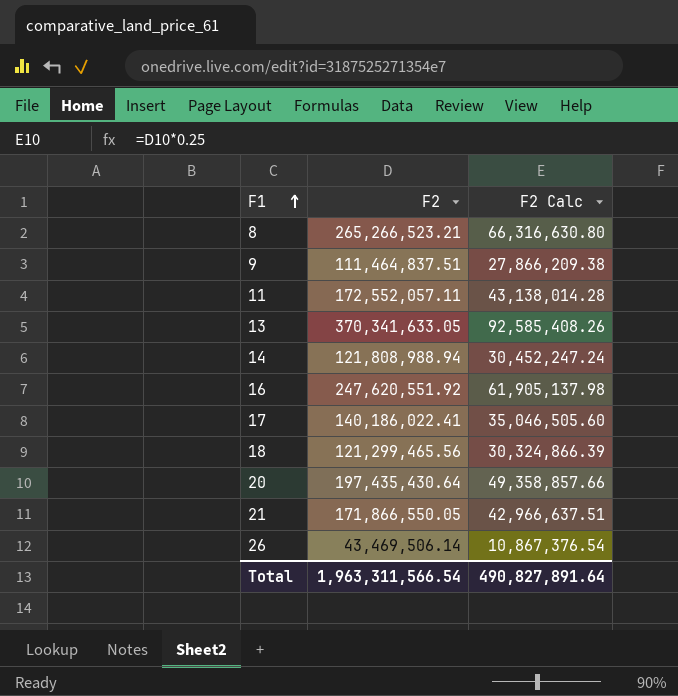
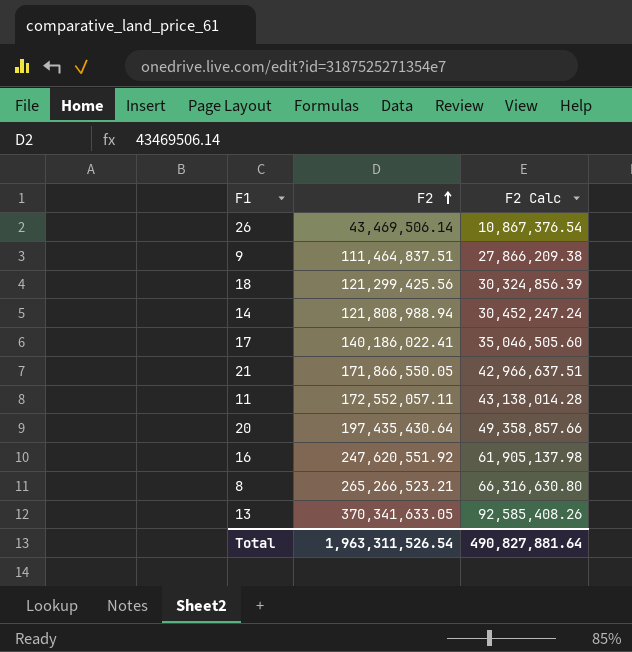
row order: F1 ascending -> F2 ascending
18 | F2: 121,299,465.56 -> 121,299,425.56
18 | F2 Calc: 30,324,866.39 -> 30,324,856.39
Total | F2: 1,963,311,566.54 -> 1,963,311,526.54
Total | F2 Calc: 490,827,891.64 -> 490,827,881.64

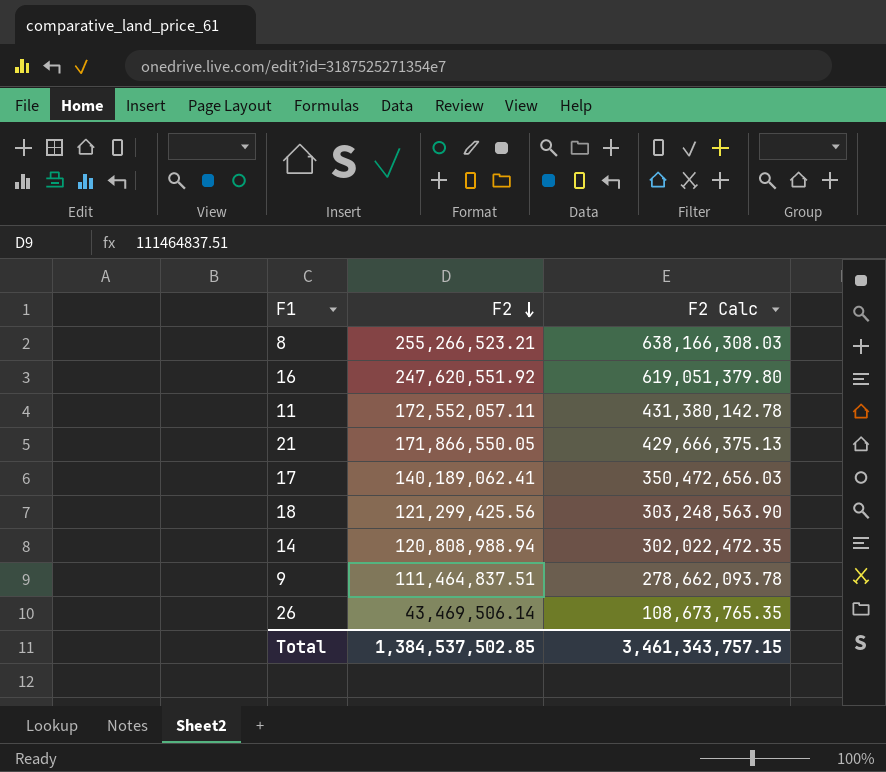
row order: F2 ascending -> F2 descending
column F2 Calc | formula: [F2] * 0.25 -> [F2] * 2.5
row 20: 197,435,430.64 | 49,358,857.66 -> none
row 13: 370,341,633.05 | 92,585,408.26 -> none
8 | F2: 265,266,523.21 -> 255,266,523.21
17 | F2: 140,186,022.41 -> 140,189,062.41
14 | F2: 121,808,988.94 -> 120,808,988.94
Total | F2: 1,963,311,526.54 -> 1,384,537,502.85
Total | F2 Calc: 490,827,881.64 -> 3,461,343,757.15

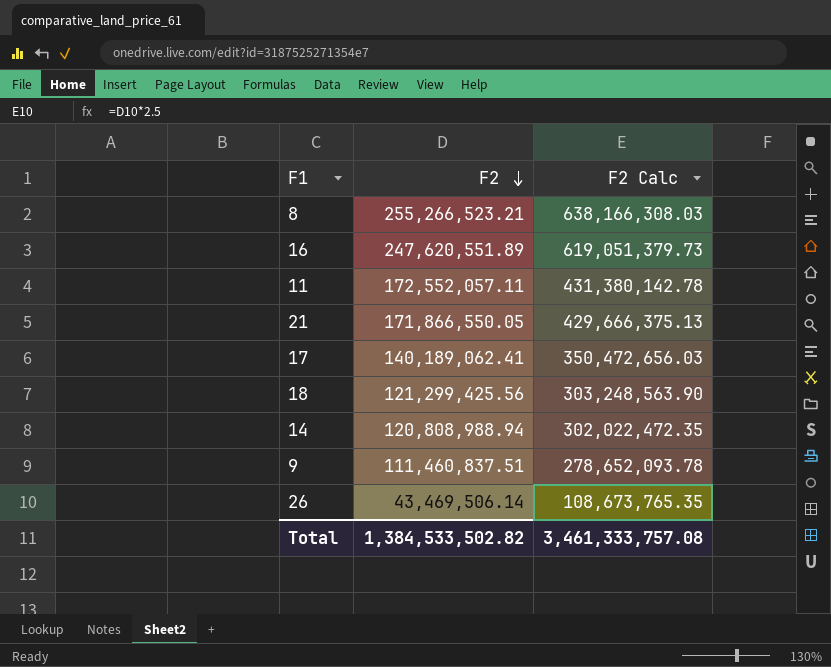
16 | F2: 247,620,551.92 -> 247,620,551.89
16 | F2 Calc: 619,051,379.80 -> 619,051,379.73
9 | F2: 111,464,837.51 -> 111,460,837.51
9 | F2 Calc: 278,662,093.78 -> 278,652,093.78
Total | F2: 1,384,537,502.85 -> 1,384,533,502.82
Total | F2 Calc: 3,461,343,757.15 -> 3,461,333,757.08

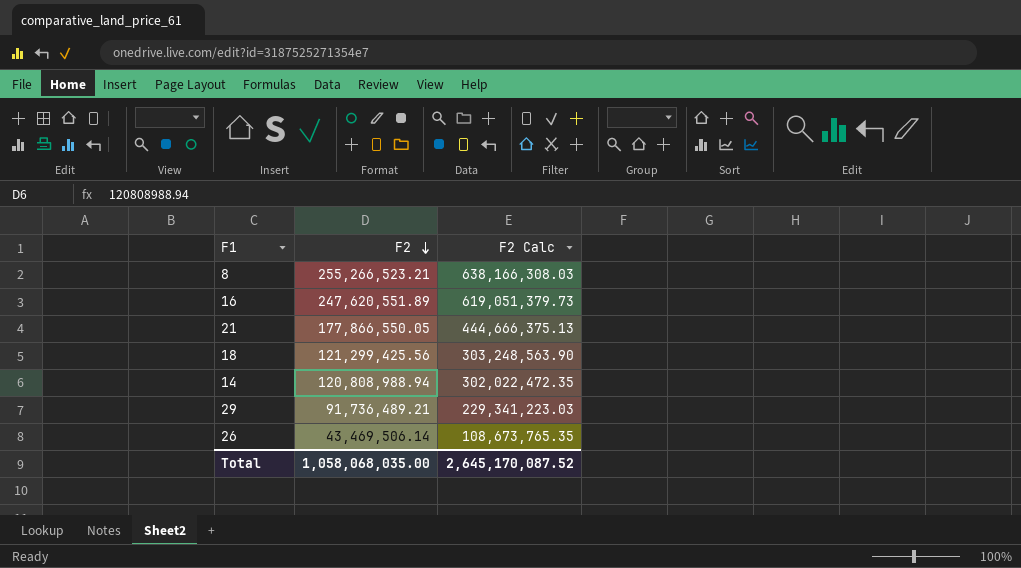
row 11: 172,552,057.11 | 431,380,142.78 -> none
row 17: 140,189,062.41 | 350,472,656.03 -> none
row 9: 111,460,837.51 | 278,652,093.78 -> none
21 | F2: 171,866,550.05 -> 177,866,550.05
21 | F2 Calc: 429,666,375.13 -> 444,666,375.13
row 29: none -> 91,736,489.21 | 229,341,223.03
Total | F2: 1,384,533,502.82 -> 1,058,068,035.00
Total | F2 Calc: 3,461,333,757.08 -> 2,645,170,087.52

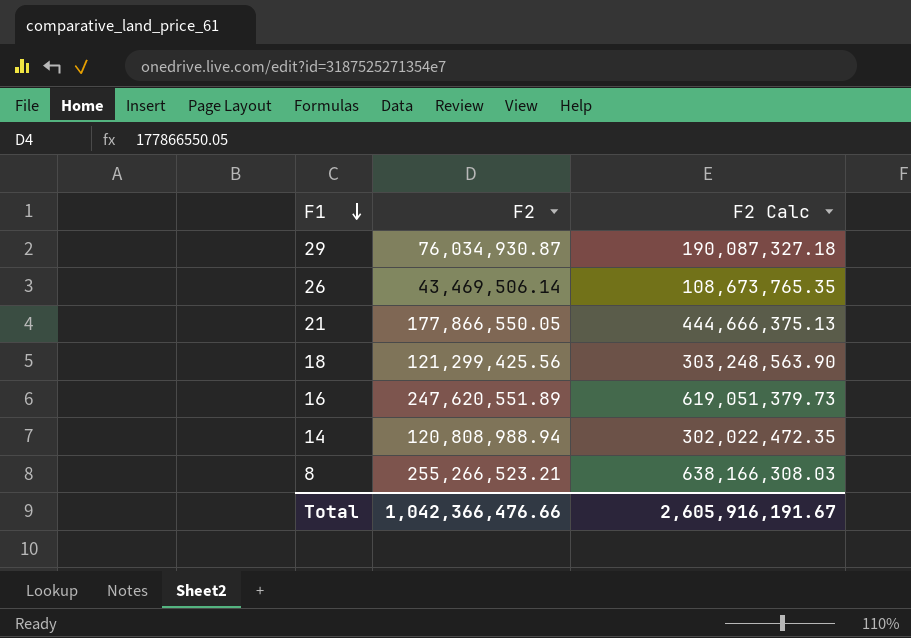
row order: F2 descending -> F1 descending
29 | F2: 91,736,489.21 -> 76,034,930.87
29 | F2 Calc: 229,341,223.03 -> 190,087,327.18
Total | F2: 1,058,068,035.00 -> 1,042,366,476.66
Total | F2 Calc: 2,645,170,087.52 -> 2,605,916,191.67

